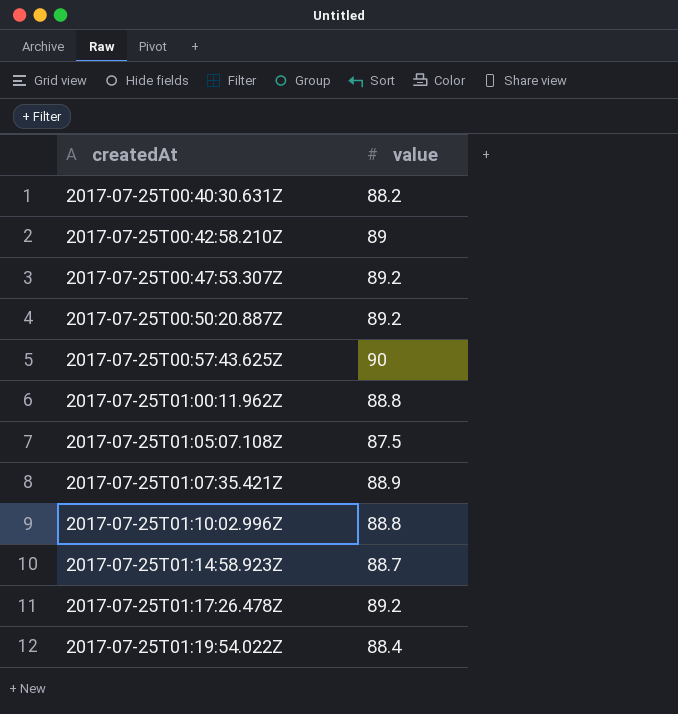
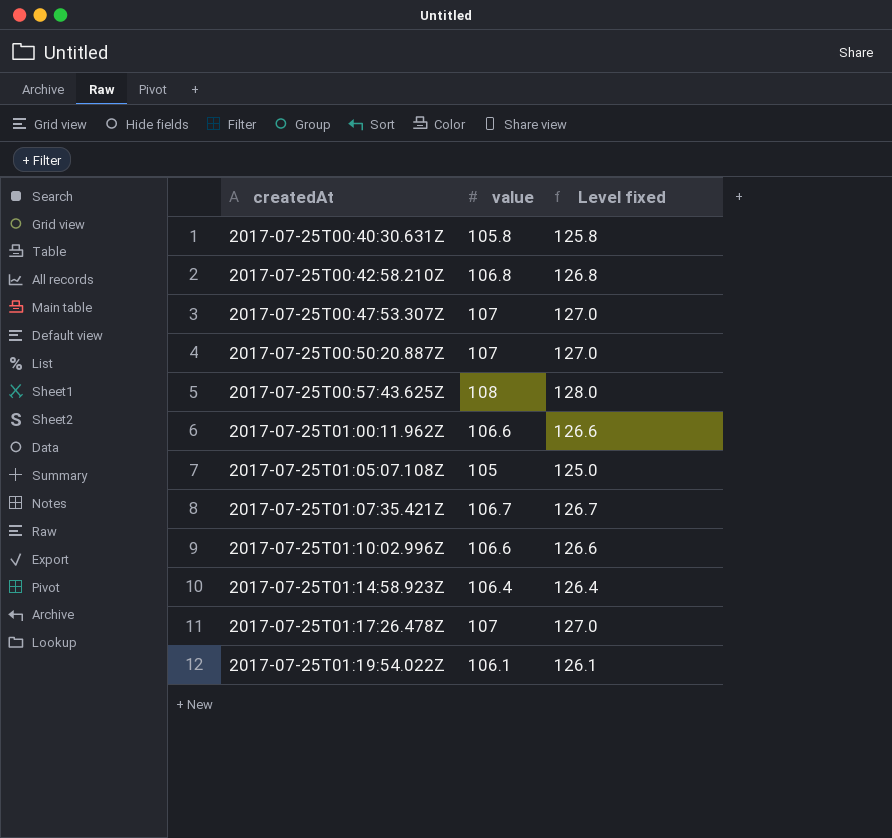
column Level fixed | formula: none -> [value] + 20
2017-07-25T00:40:30.631Z | value: 88.2 -> 105.8
2017-07-25T00:42:58.210Z | value: 89 -> 106.8
2017-07-25T00:47:53.307Z | value: 89.2 -> 107
2017-07-25T00:50:20.887Z | value: 89.2 -> 107
2017-07-25T00:57:43.625Z | value: 90 -> 108
2017-07-25T01:00:11.962Z | value: 88.8 -> 106.6
2017-07-25T01:05:07.108Z | value: 87.5 -> 105
2017-07-25T01:07:35.421Z | value: 88.9 -> 106.7
2017-07-25T01:10:02.996Z | value: 88.8 -> 106.6
2017-07-25T01:14:58.923Z | value: 88.7 -> 106.4
2017-07-25T01:17:26.478Z | value: 89.2 -> 107
2017-07-25T01:19:54.022Z | value: 88.4 -> 106.1

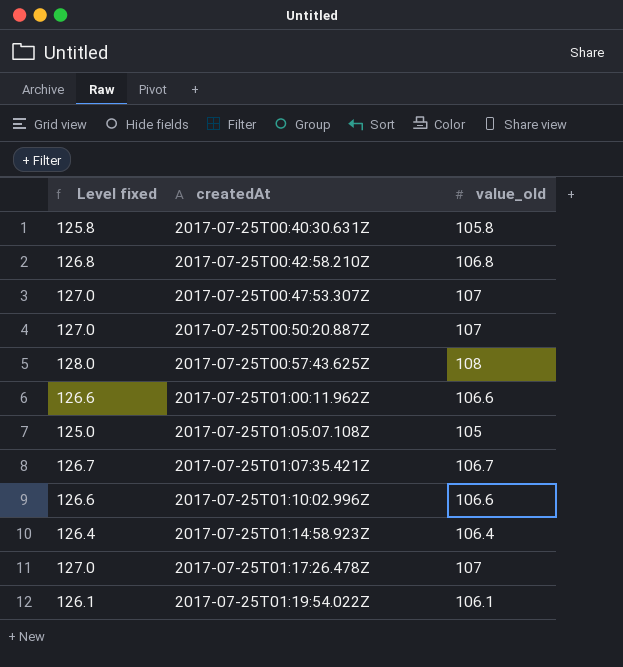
column Level fixed | position: 3 -> 1
column name: value -> value_old

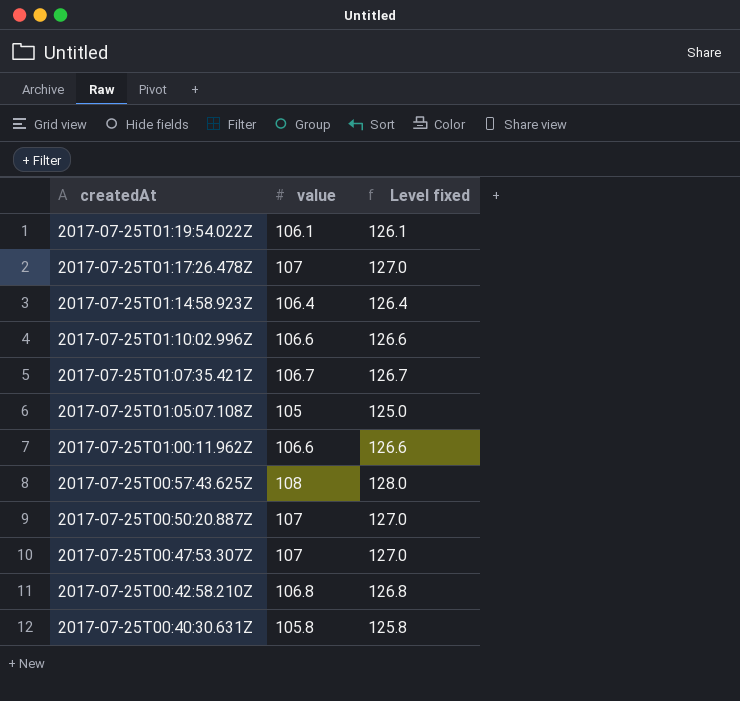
row order: createdAt ascending -> createdAt descending
column name: value_old -> value
column Level fixed | position: 1 -> 3

